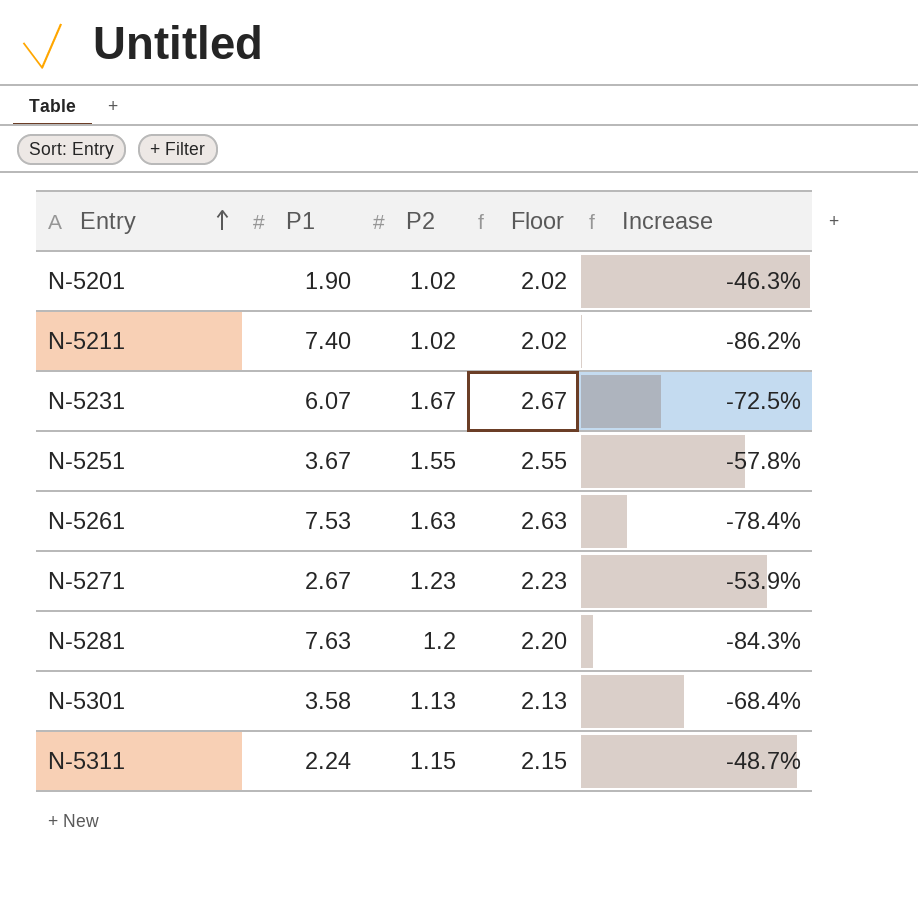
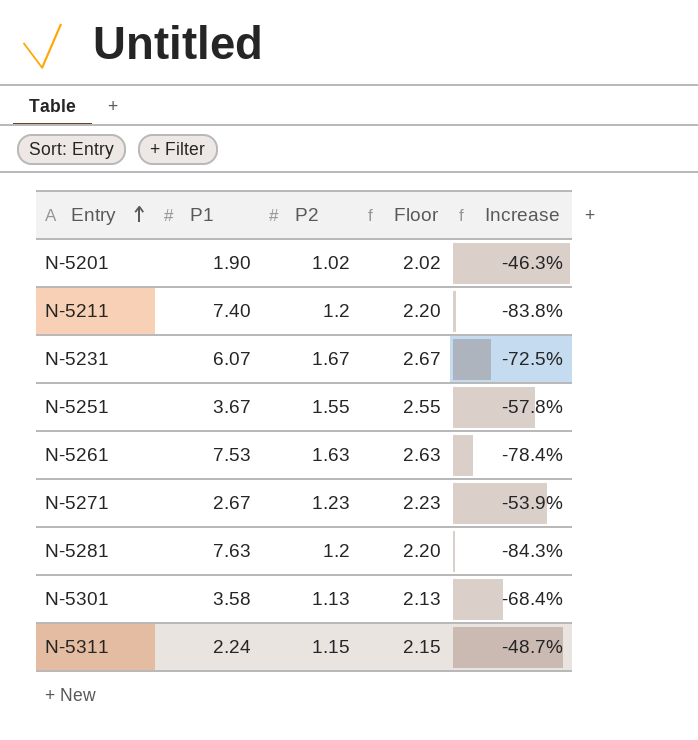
N-5211 | P2: 1.02 -> 1.2
N-5211 | Floor: 2.02 -> 2.20
N-5211 | Increase: -86.2% -> -83.8%

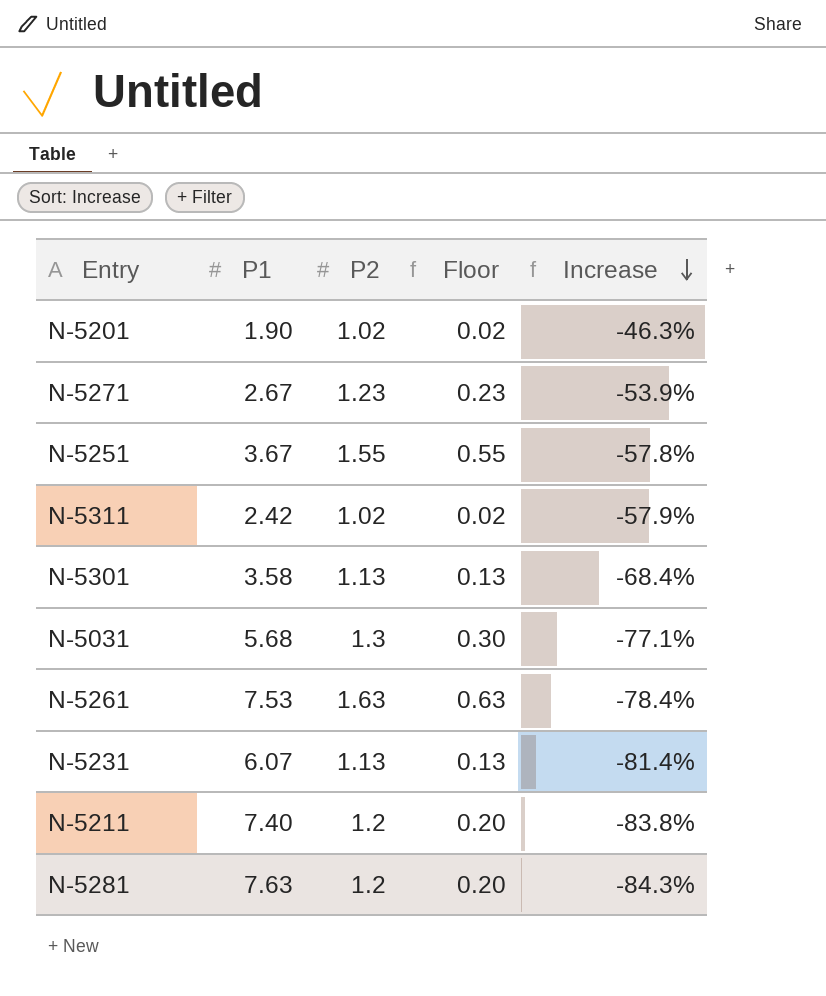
row order: Entry ascending -> Increase descending
column Floor | formula: [P2] + 1 -> [P2] - 1
N-5311 | P1: 2.24 -> 2.42
N-5311 | P2: 1.15 -> 1.02
N-5311 | Increase: -48.7% -> -57.9%
row N-5031: none -> 5.68 | 1.3 | 0.30 | -77.1%
N-5231 | P2: 1.67 -> 1.13
N-5231 | Increase: -72.5% -> -81.4%

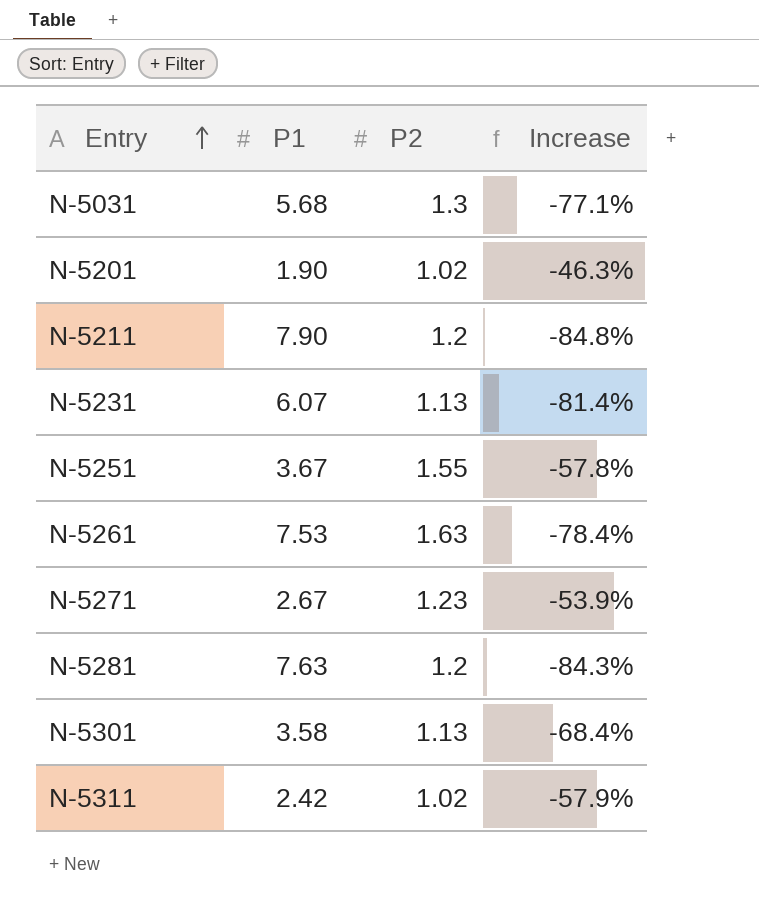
row order: Increase descending -> Entry ascending
column Floor | formula: [P2] - 1 -> none
N-5211 | P1: 7.40 -> 7.90
N-5211 | Increase: -83.8% -> -84.8%

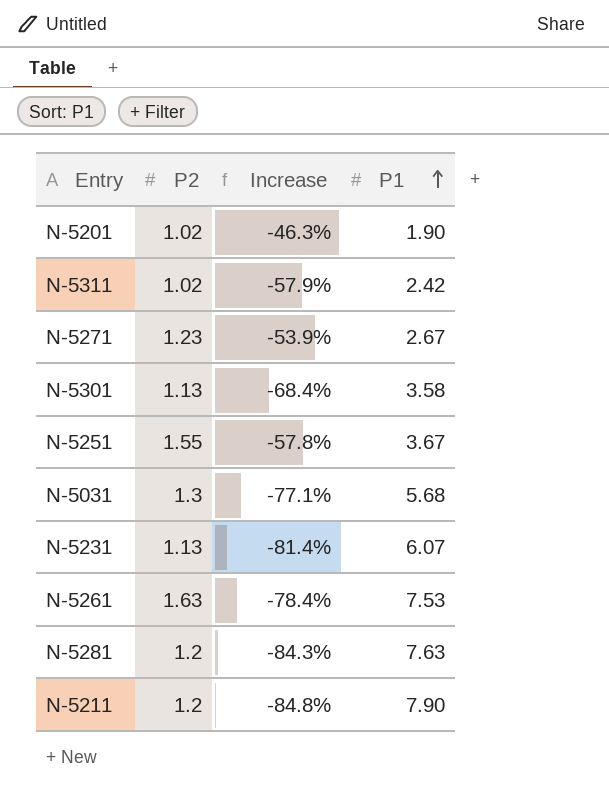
row order: Entry ascending -> P1 ascending
column P1 | position: 2 -> 4

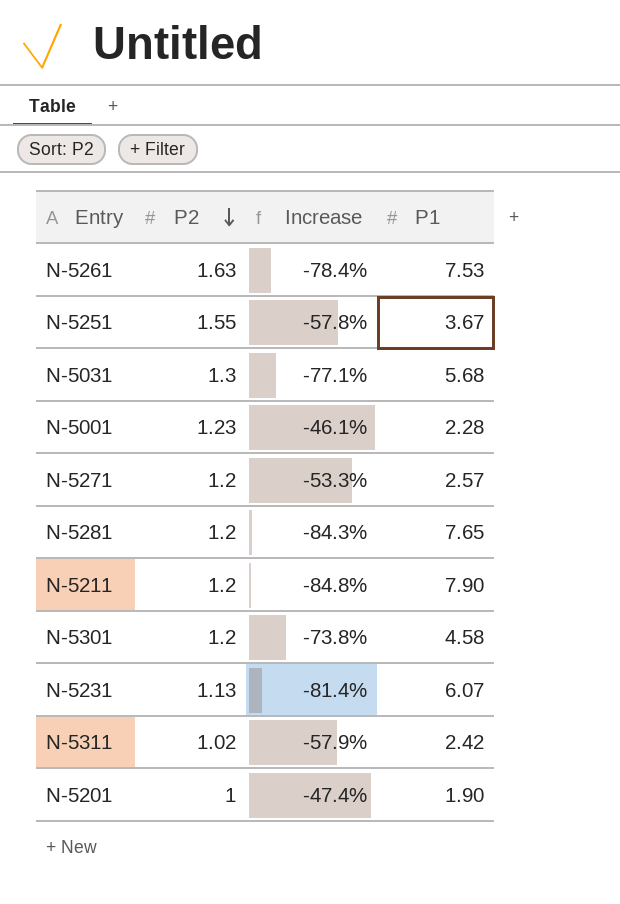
row order: P1 ascending -> P2 descending
row N-5001: none -> 1.23 | -46.1% | 2.28
N-5271 | P2: 1.23 -> 1.2
N-5271 | Increase: -53.9% -> -53.3%
N-5271 | P1: 2.67 -> 2.57
N-5281 | P1: 7.63 -> 7.65
N-5301 | P2: 1.13 -> 1.2
N-5301 | Increase: -68.4% -> -73.8%
N-5301 | P1: 3.58 -> 4.58
N-5201 | P2: 1.02 -> 1
N-5201 | Increase: -46.3% -> -47.4%

